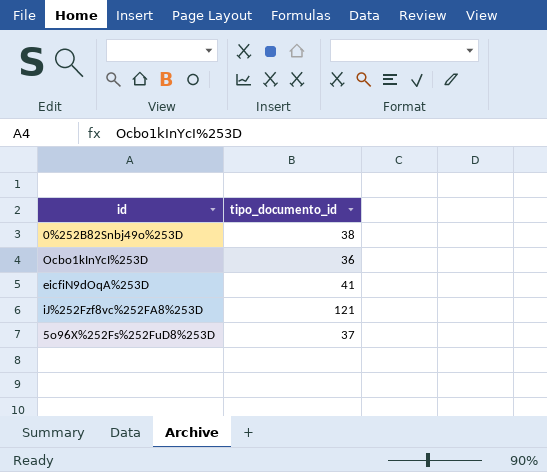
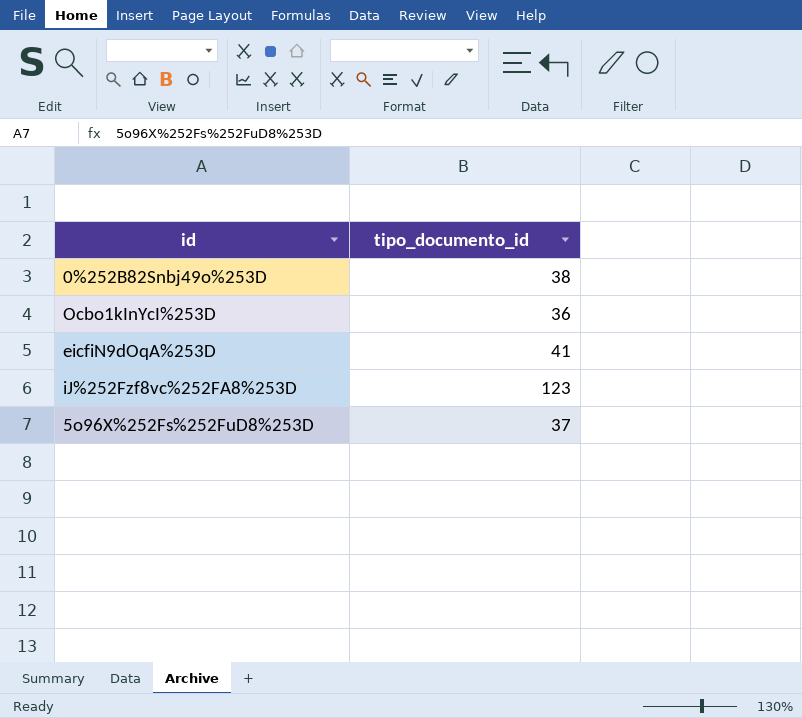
iJ%252Fzf8vc%252FA8%253D | tipo_documento_id: 121 -> 123

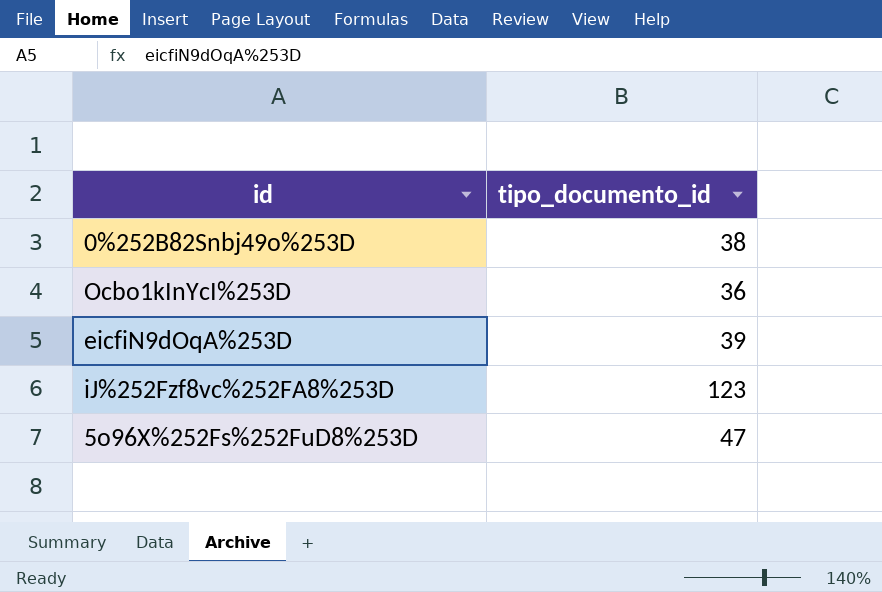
eicfiN9dOqA%253D | tipo_documento_id: 41 -> 39
5o96X%252Fs%252FuD8%253D | tipo_documento_id: 37 -> 47

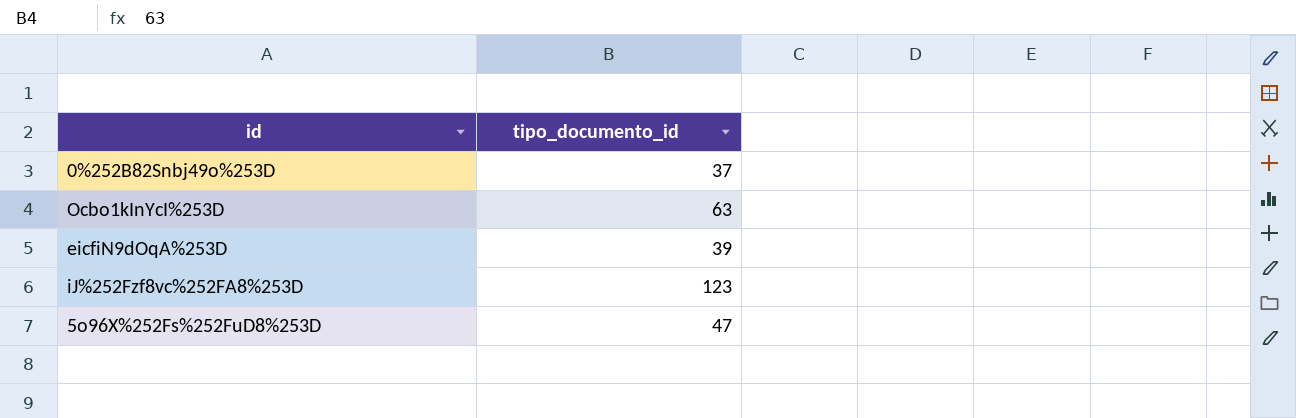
0%252B82Snbj49o%253D | tipo_documento_id: 38 -> 37
Ocbo1kInYcI%253D | tipo_documento_id: 36 -> 63

